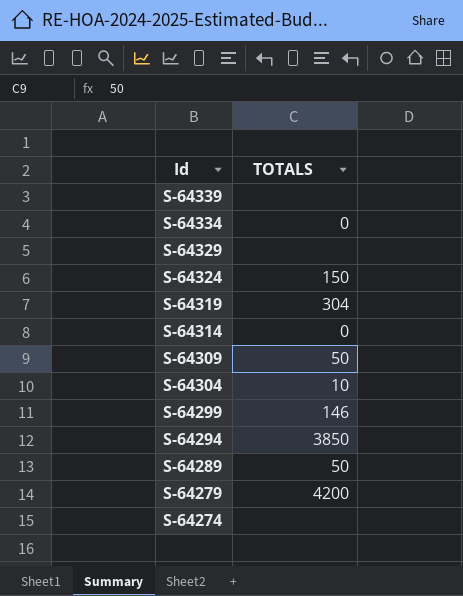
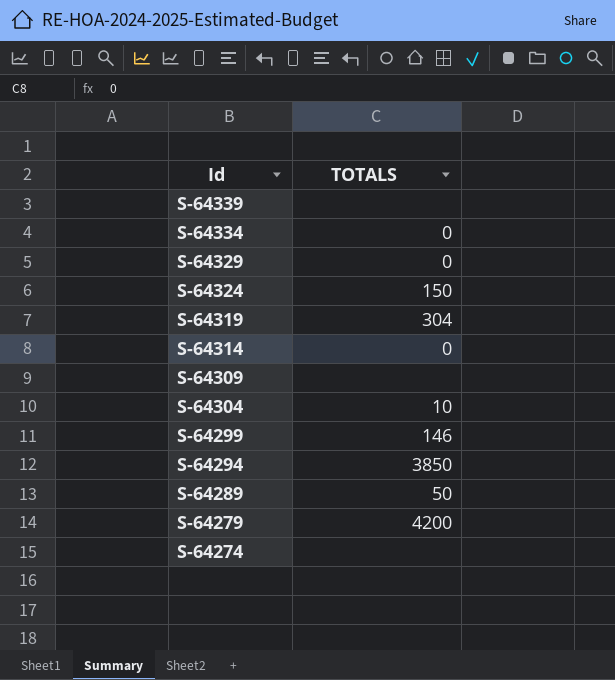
S-64329 | TOTALS: none -> 0
S-64309 | TOTALS: 50 -> none

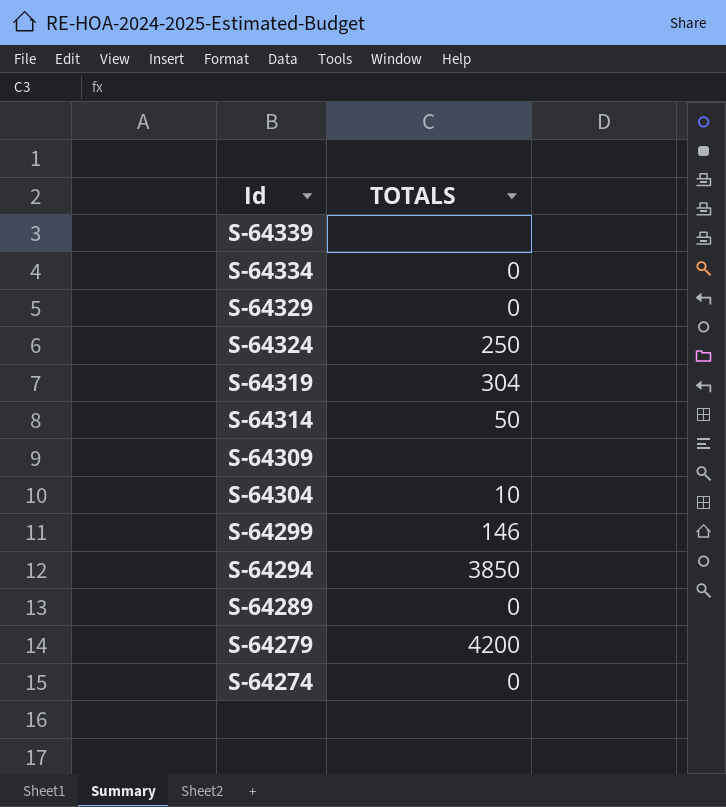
S-64324 | TOTALS: 150 -> 250
S-64314 | TOTALS: 0 -> 50
S-64289 | TOTALS: 50 -> 0
S-64274 | TOTALS: none -> 0

